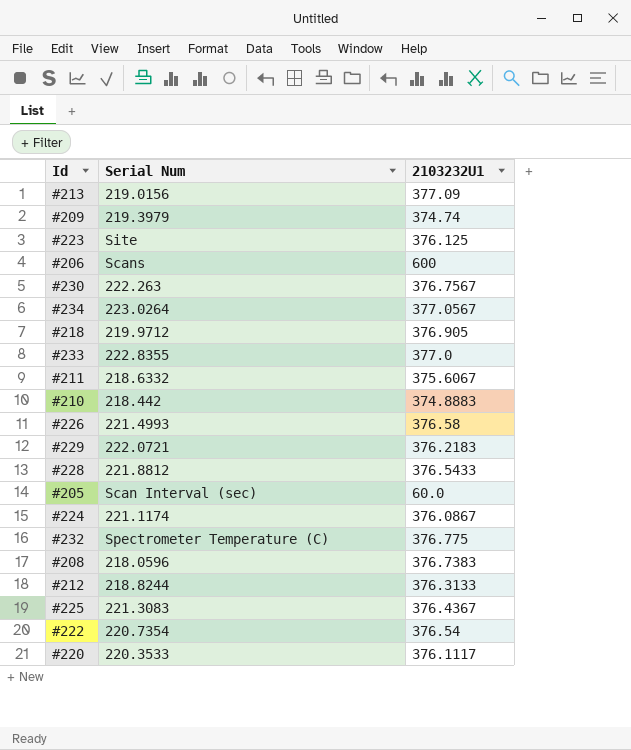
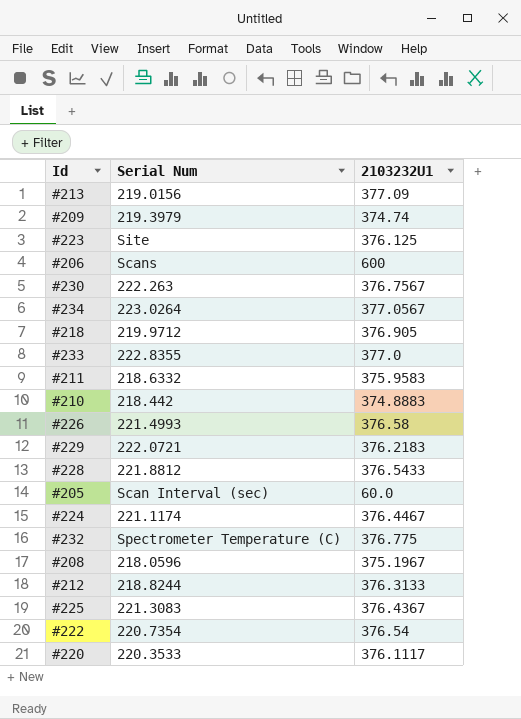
#211 | 2103232U1: 375.6067 -> 375.9583
#224 | 2103232U1: 376.0867 -> 376.4467
#208 | 2103232U1: 376.7383 -> 375.1967

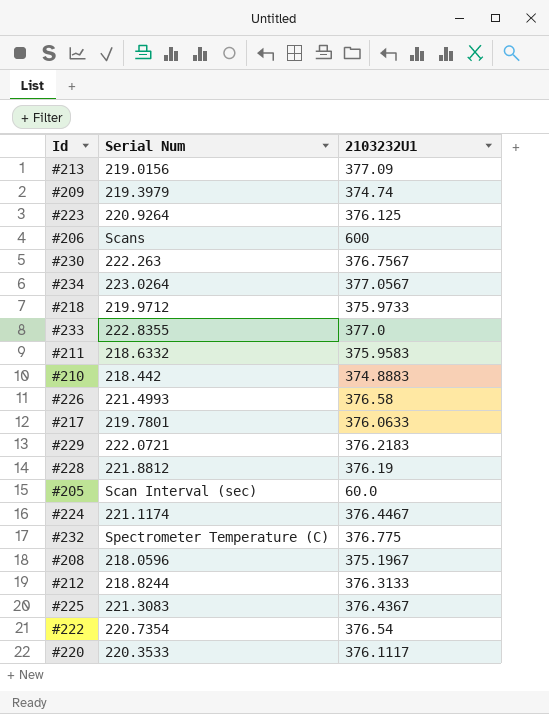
#223 | Serial Num: Site -> 220.9264
#218 | 2103232U1: 376.905 -> 375.9733
row #217: none -> 219.7801 | 376.0633
#228 | 2103232U1: 376.5433 -> 376.19

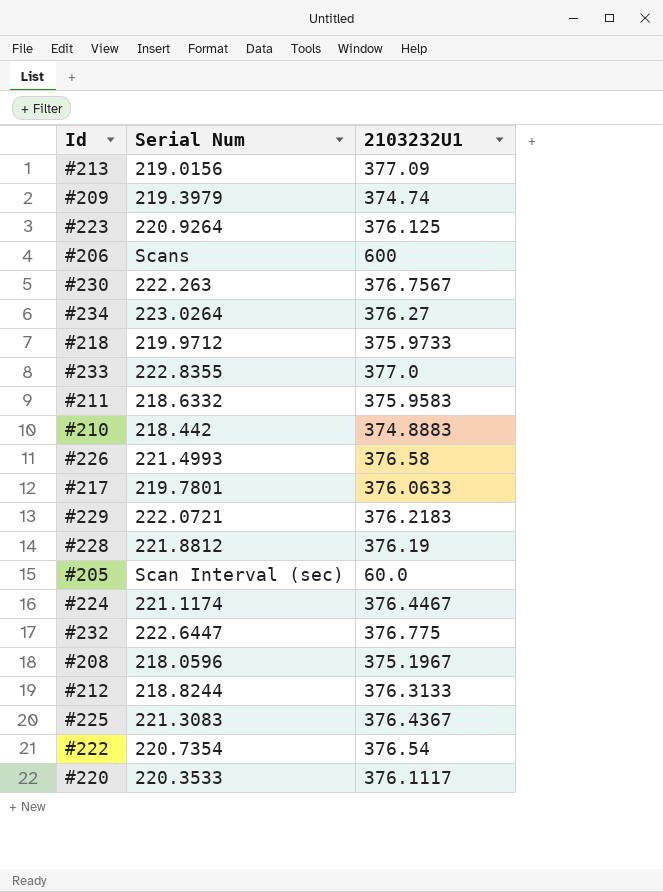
#234 | 2103232U1: 377.0567 -> 376.27
#232 | Serial Num: Spectrometer Temperature (C) -> 222.6447

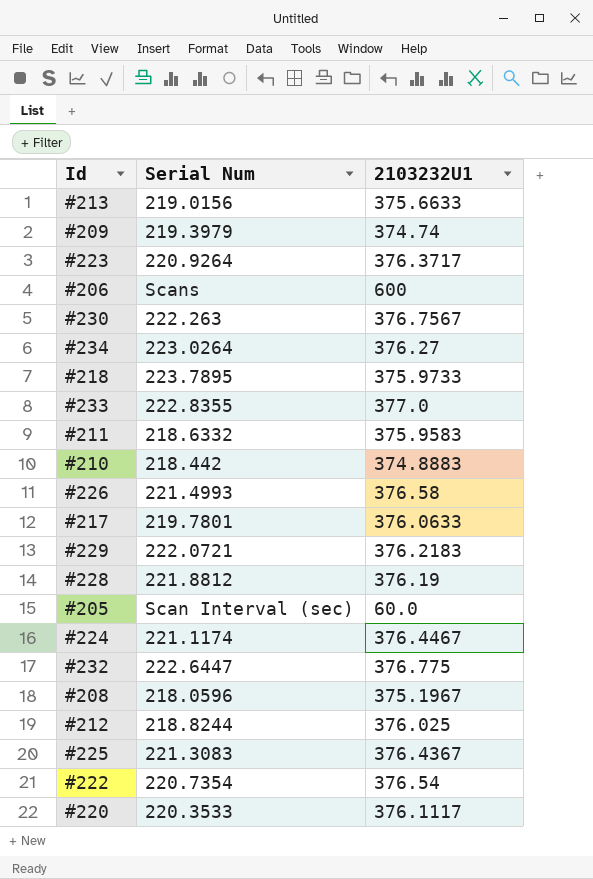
#213 | 2103232U1: 377.09 -> 375.6633
#223 | 2103232U1: 376.125 -> 376.3717
#218 | Serial Num: 219.9712 -> 223.7895
#212 | 2103232U1: 376.3133 -> 376.025

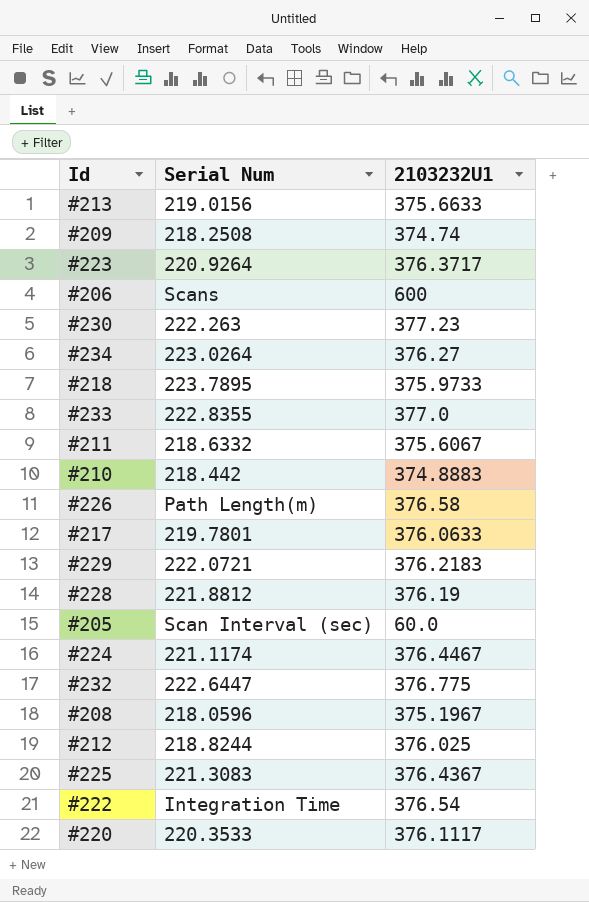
#209 | Serial Num: 219.3979 -> 218.2508
#230 | 2103232U1: 376.7567 -> 377.23
#211 | 2103232U1: 375.9583 -> 375.6067
#226 | Serial Num: 221.4993 -> Path Length(m)
#222 | Serial Num: 220.7354 -> Integration Time

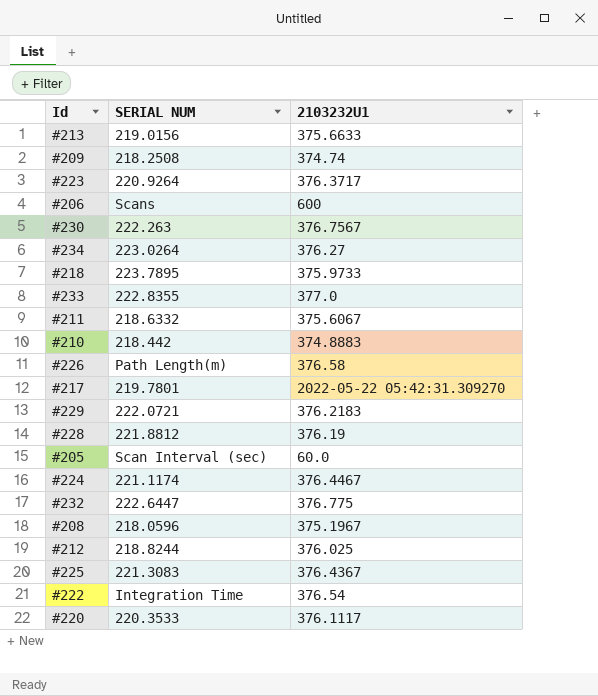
column name: Serial Num -> SERIAL NUM
#230 | 2103232U1: 377.23 -> 376.7567
#217 | 2103232U1: 376.0633 -> 2022-05-22 05:42:31.309270

